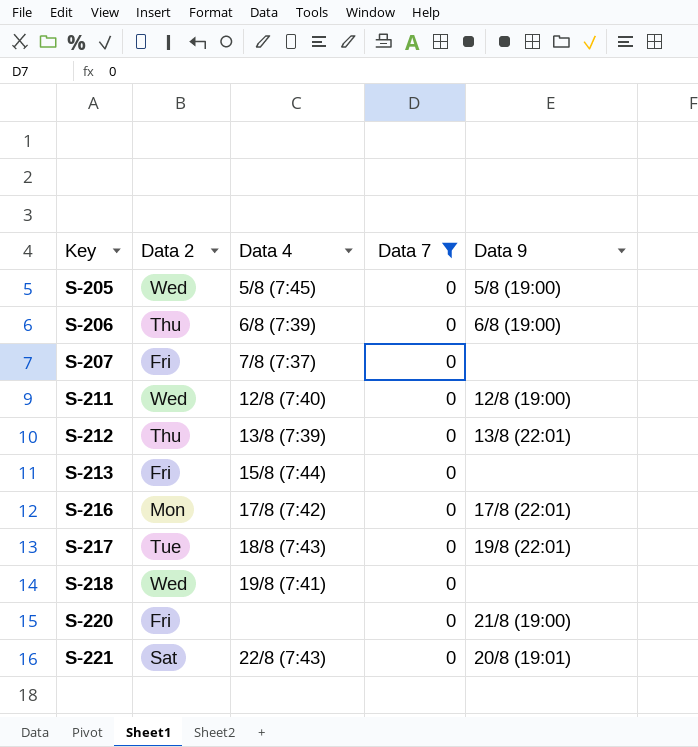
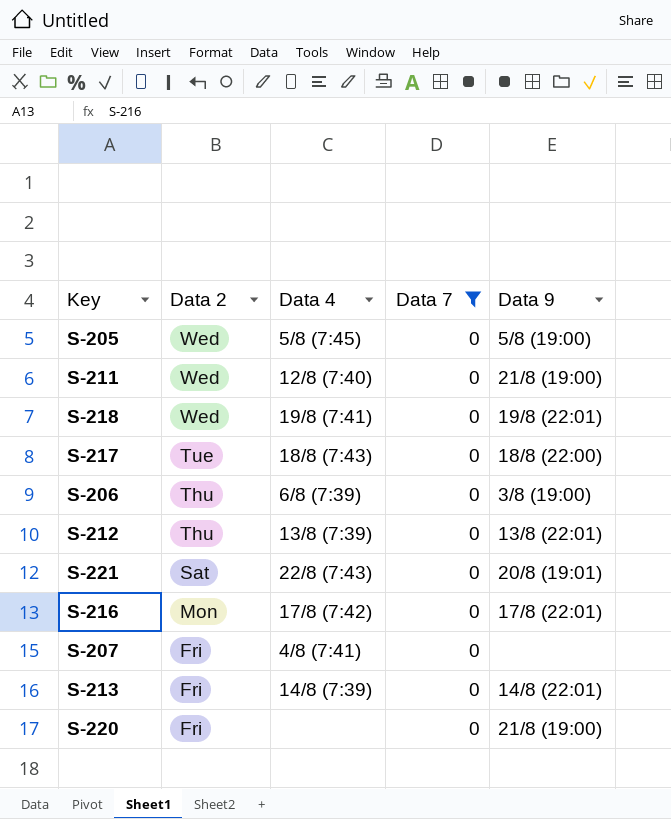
row order: Key ascending -> Data 2 descending
S-211 | Data 9: 12/8 (19:00) -> 21/8 (19:00)
S-218 | Data 9: none -> 19/8 (22:01)
S-217 | Data 9: 19/8 (22:01) -> 18/8 (22:00)
S-206 | Data 9: 6/8 (19:00) -> 3/8 (19:00)
S-207 | Data 4: 7/8 (7:37) -> 4/8 (7:41)
S-213 | Data 4: 15/8 (7:44) -> 14/8 (7:39)
S-213 | Data 9: none -> 14/8 (22:01)

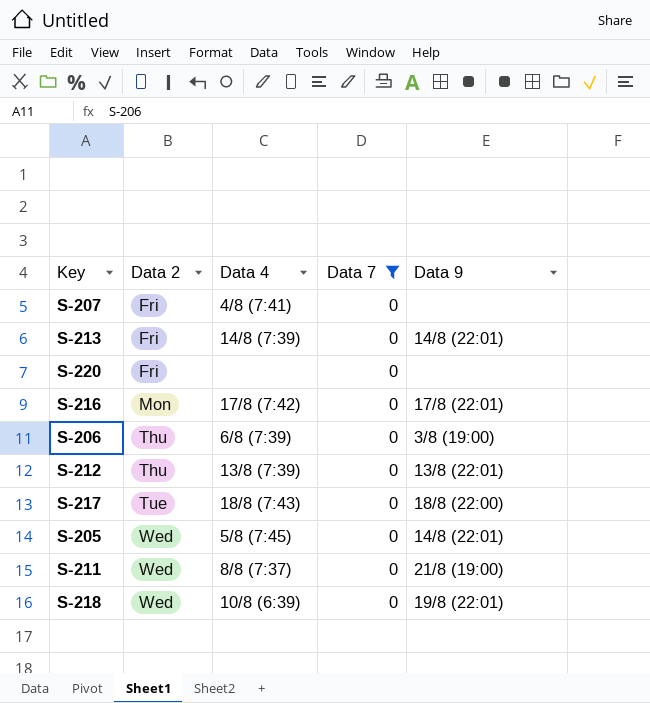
row order: Data 2 descending -> Data 2 ascending
row S-221: Sat | 22/8 (7:43) | 0 | 20/8 (19:01) -> none
S-220 | Data 9: 21/8 (19:00) -> none
S-205 | Data 9: 5/8 (19:00) -> 14/8 (22:01)
S-211 | Data 4: 12/8 (7:40) -> 8/8 (7:37)
S-218 | Data 4: 19/8 (7:41) -> 10/8 (6:39)

